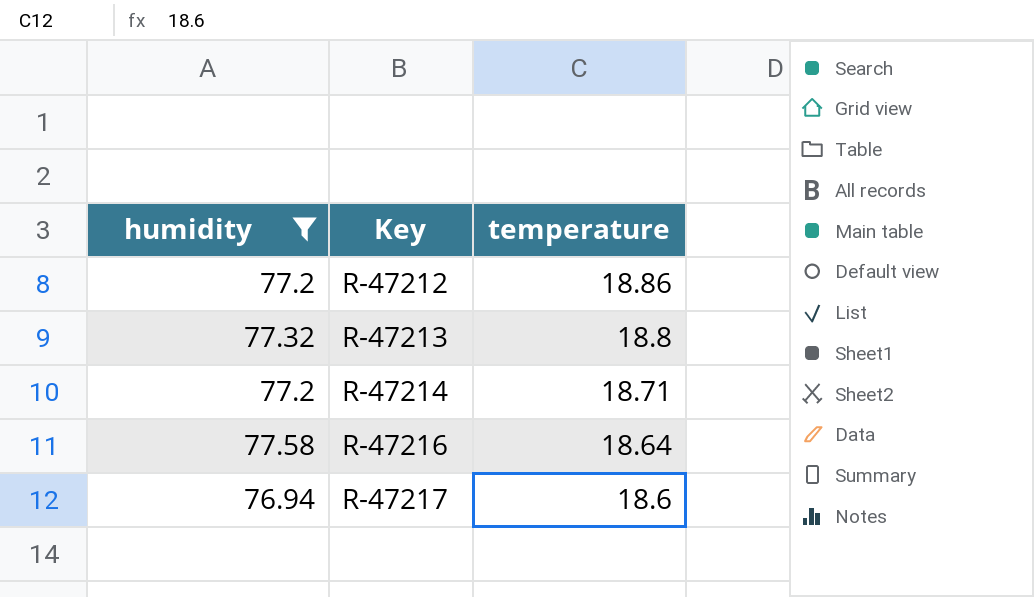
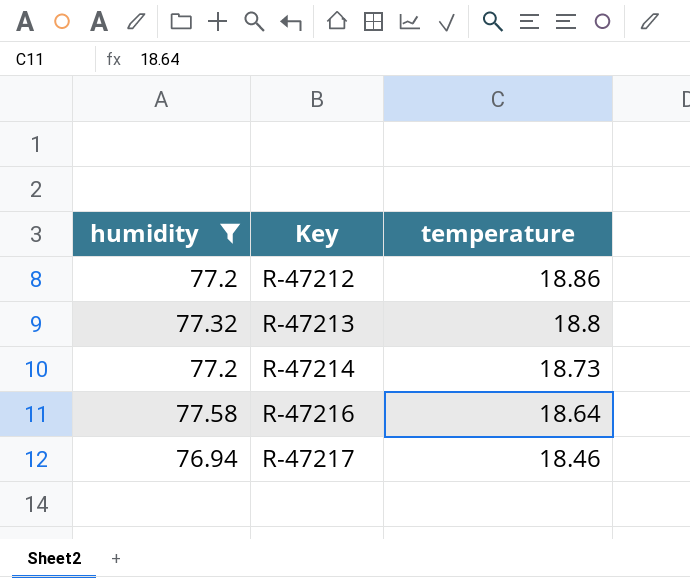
R-47214 | temperature: 18.71 -> 18.73
R-47217 | temperature: 18.6 -> 18.46

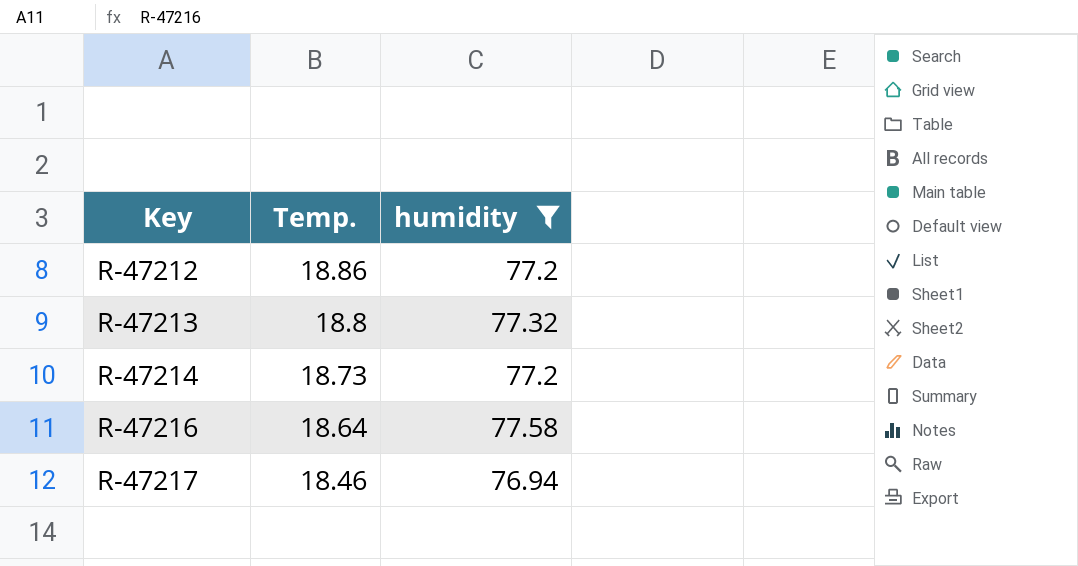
column name: temperature -> Temp.
column humidity | position: 1 -> 3

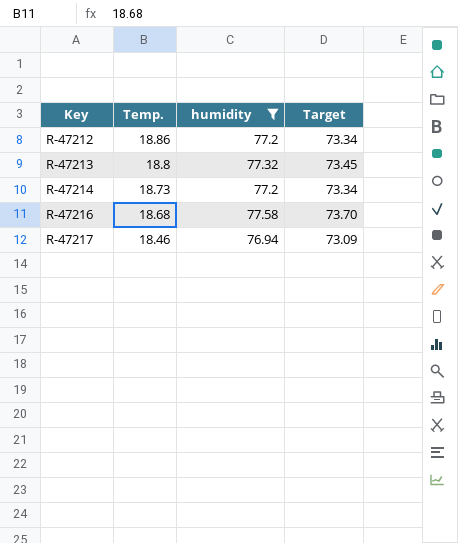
column Target | formula: none -> [humidity] * 0.95
R-47216 | Temp.: 18.64 -> 18.68

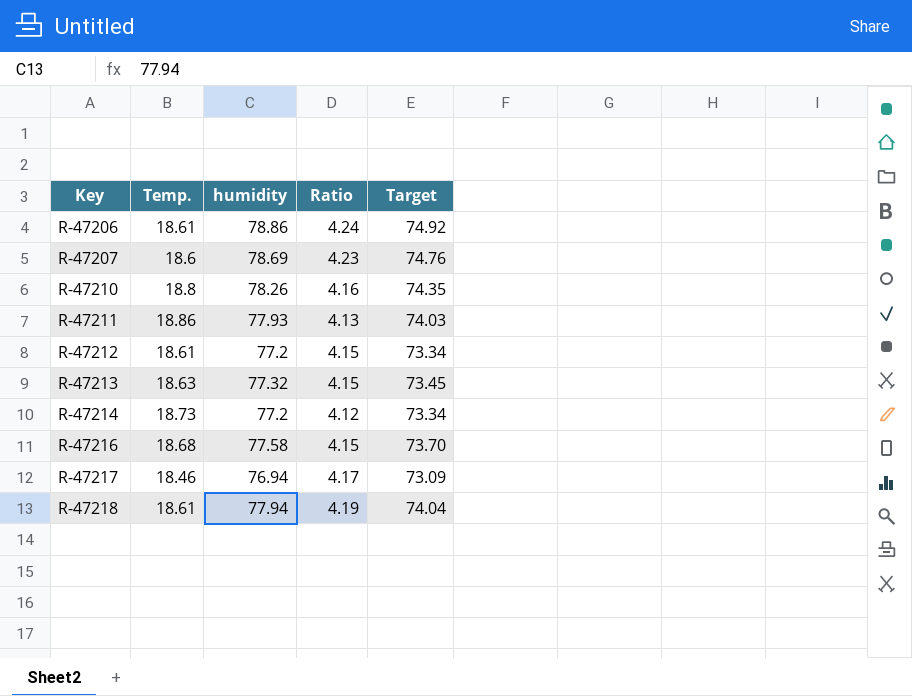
filter: humidity <= 77.58 -> none
column Ratio | formula: none -> [humidity] / [Temp.]
R-47212 | Temp.: 18.86 -> 18.61
R-47213 | Temp.: 18.8 -> 18.63

